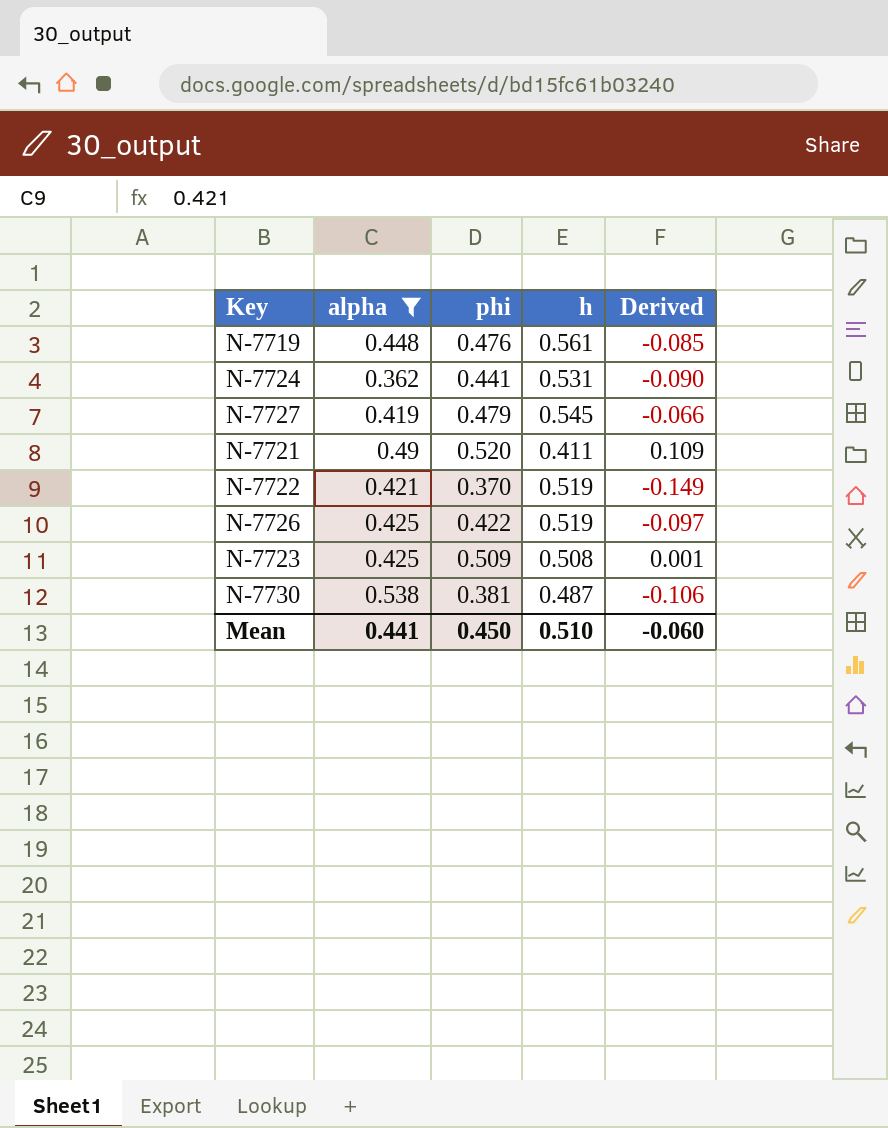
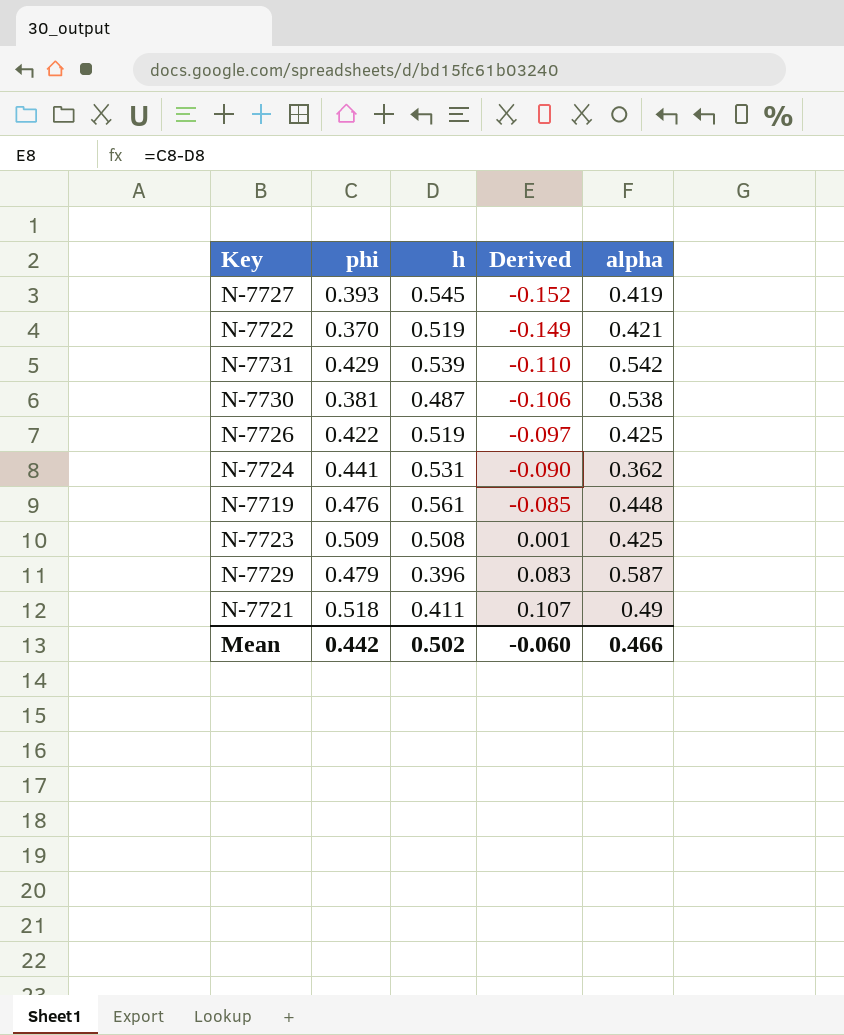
filter: alpha <= 0.538 -> none
row order: none -> Derived ascending
column alpha | position: 2 -> 5
N-7727 | phi: 0.479 -> 0.393
N-7727 | Derived: -0.066 -> -0.152
N-7721 | phi: 0.520 -> 0.518
N-7721 | Derived: 0.109 -> 0.107
Mean | phi: 0.450 -> 0.442
Mean | h: 0.510 -> 0.502
Mean | alpha: 0.441 -> 0.466

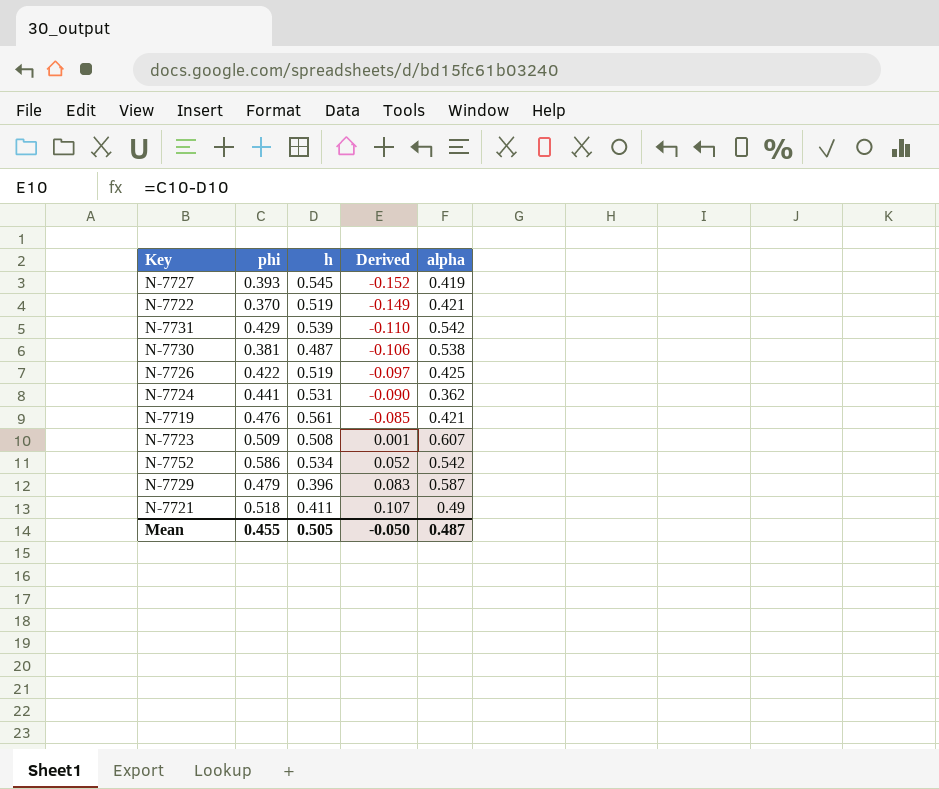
N-7719 | alpha: 0.448 -> 0.421
N-7723 | alpha: 0.425 -> 0.607
row N-7752: none -> 0.586 | 0.534 | 0.052 | 0.542
Mean | phi: 0.442 -> 0.455
Mean | h: 0.502 -> 0.505
Mean | Derived: -0.060 -> -0.050
Mean | alpha: 0.466 -> 0.487

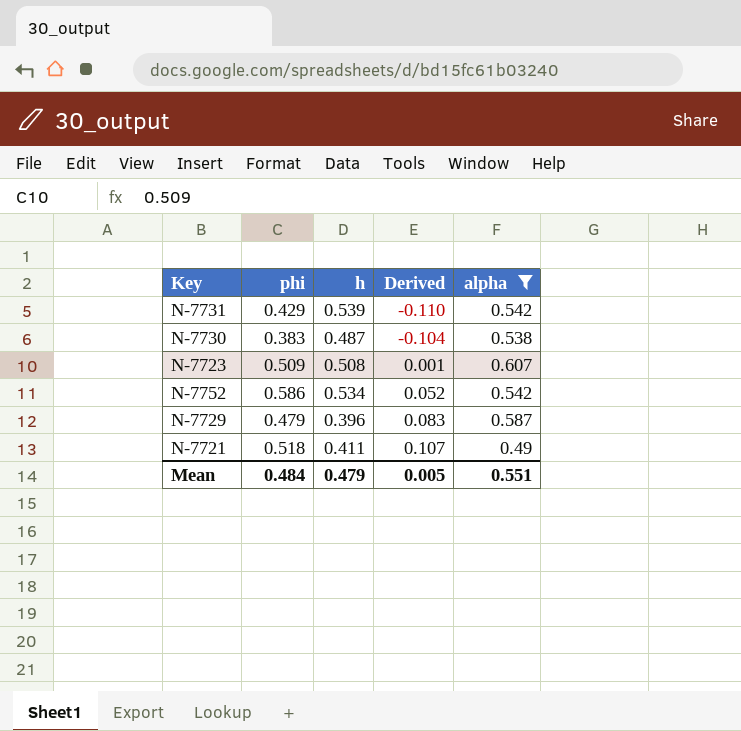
filter: none -> alpha >= 0.49
N-7730 | phi: 0.381 -> 0.383
N-7730 | Derived: -0.106 -> -0.104
Mean | phi: 0.455 -> 0.484
Mean | h: 0.505 -> 0.479
Mean | Derived: -0.050 -> 0.005
Mean | alpha: 0.487 -> 0.551

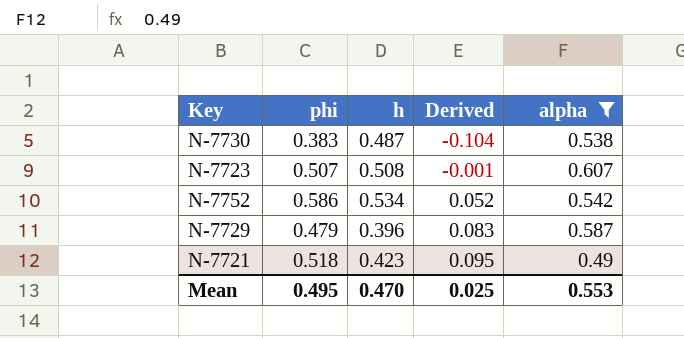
row N-7731: 0.429 | 0.539 | -0.110 | 0.542 -> none
N-7723 | phi: 0.509 -> 0.507
N-7723 | Derived: 0.001 -> -0.001
N-7721 | h: 0.411 -> 0.423
N-7721 | Derived: 0.107 -> 0.095
Mean | phi: 0.484 -> 0.495
Mean | h: 0.479 -> 0.470
Mean | Derived: 0.005 -> 0.025
Mean | alpha: 0.551 -> 0.553

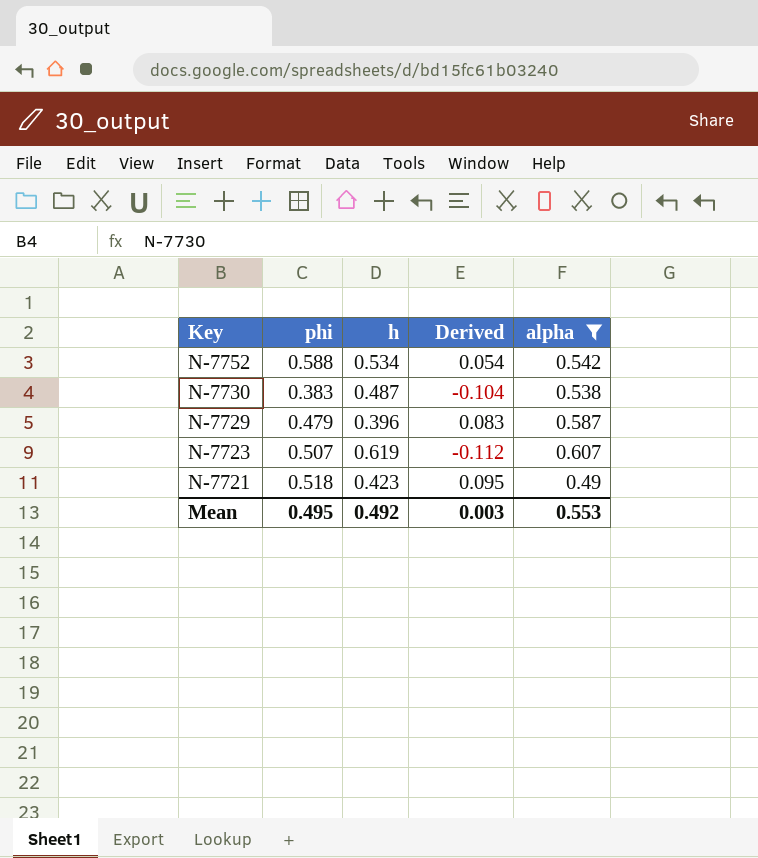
row order: Derived ascending -> Key descending
N-7752 | phi: 0.586 -> 0.588
N-7752 | Derived: 0.052 -> 0.054
N-7723 | h: 0.508 -> 0.619
N-7723 | Derived: -0.001 -> -0.112
Mean | h: 0.470 -> 0.492
Mean | Derived: 0.025 -> 0.003

